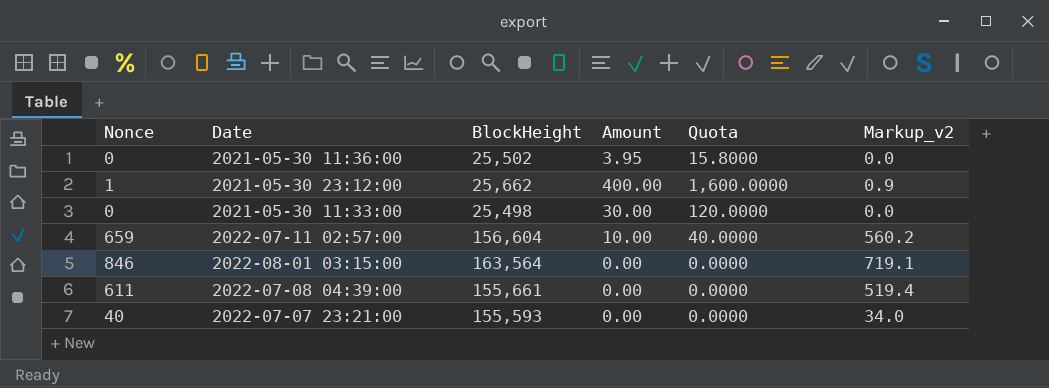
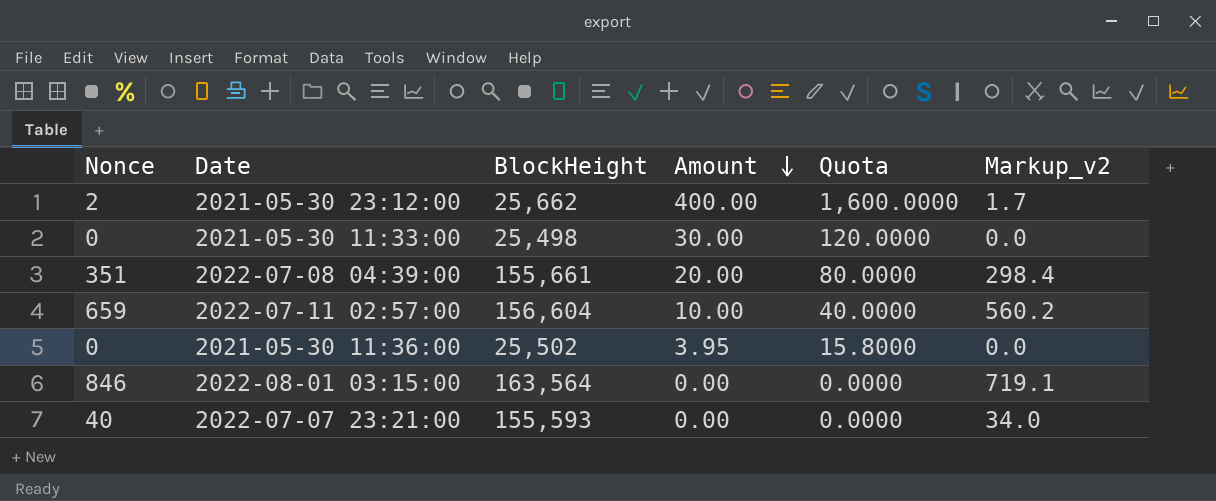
row order: none -> Amount descending
2021-05-30 23:12:00 | Nonce: 1 -> 2
2021-05-30 23:12:00 | Markup_v2: 0.9 -> 1.7
2022-07-08 04:39:00 | Nonce: 611 -> 351
2022-07-08 04:39:00 | Amount: 0.00 -> 20.00
2022-07-08 04:39:00 | Quota: 0.0000 -> 80.0000
2022-07-08 04:39:00 | Markup_v2: 519.4 -> 298.4

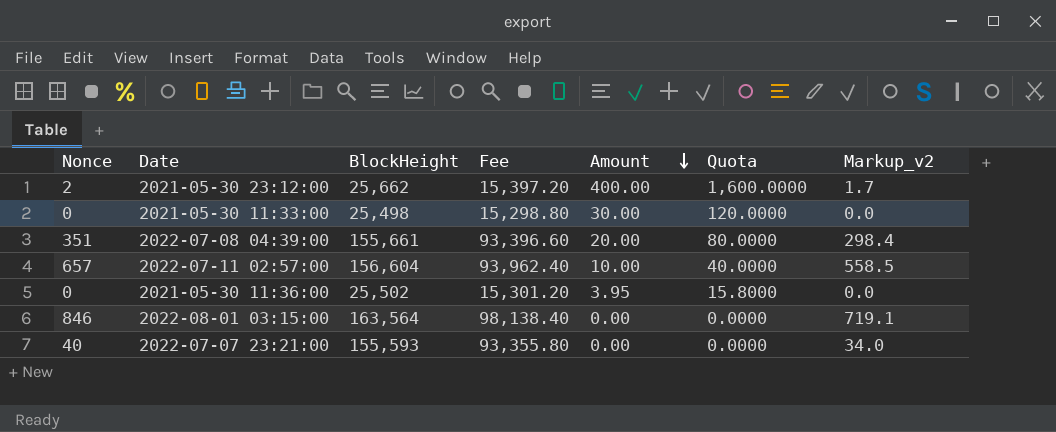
column Fee | formula: none -> [BlockHeight] * 0.6
2022-07-11 02:57:00 | Nonce: 659 -> 657
2022-07-11 02:57:00 | Markup_v2: 560.2 -> 558.5

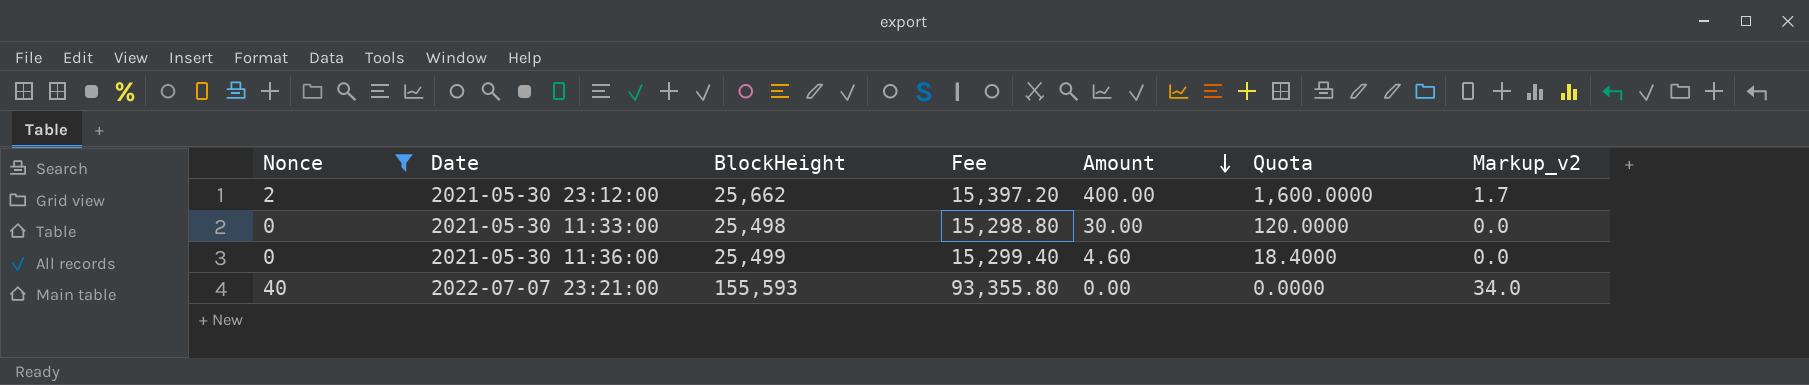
filter: none -> Nonce <= 40
2021-05-30 11:36:00 | BlockHeight: 25,502 -> 25,499
2021-05-30 11:36:00 | Fee: 15,301.20 -> 15,299.40
2021-05-30 11:36:00 | Amount: 3.95 -> 4.60
2021-05-30 11:36:00 | Quota: 15.8000 -> 18.4000

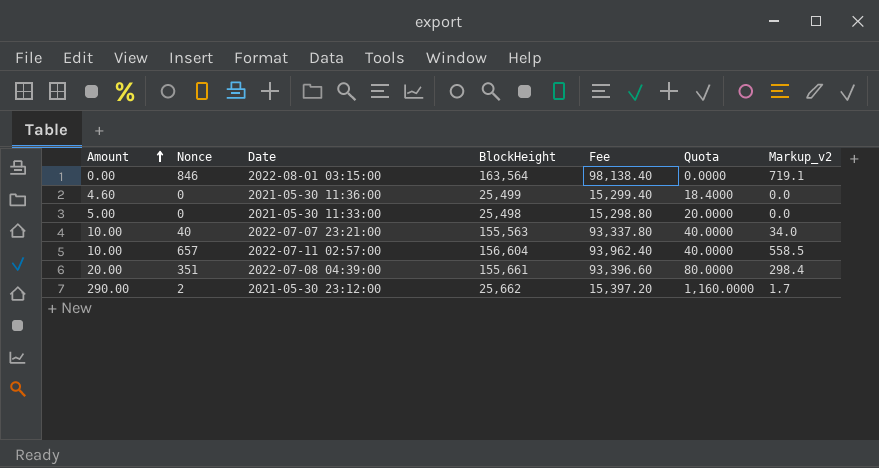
filter: Nonce <= 40 -> none
row order: Amount descending -> Amount ascending
column Amount | position: 5 -> 1
2021-05-30 11:33:00 | Amount: 30.00 -> 5.00
2021-05-30 11:33:00 | Quota: 120.0000 -> 20.0000
2022-07-07 23:21:00 | Amount: 0.00 -> 10.00
2022-07-07 23:21:00 | BlockHeight: 155,593 -> 155,563
2022-07-07 23:21:00 | Fee: 93,355.80 -> 93,337.80
2022-07-07 23:21:00 | Quota: 0.0000 -> 40.0000
2021-05-30 23:12:00 | Amount: 400.00 -> 290.00
2021-05-30 23:12:00 | Quota: 1,600.0000 -> 1,160.0000

